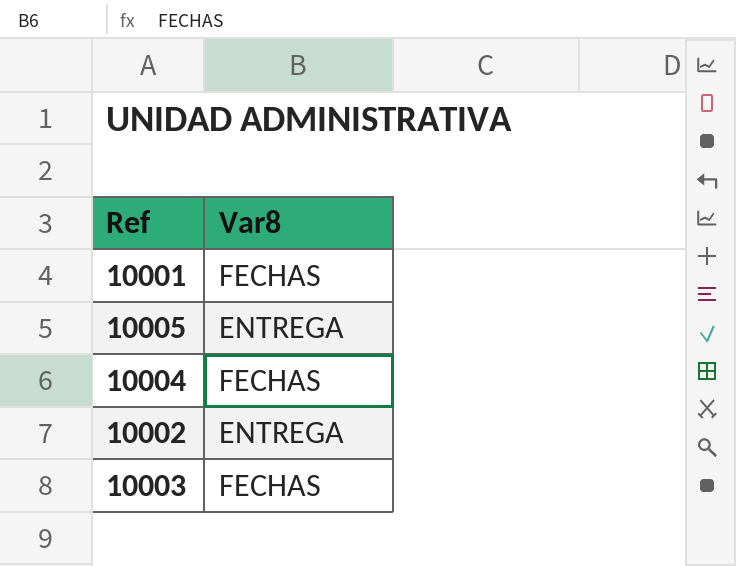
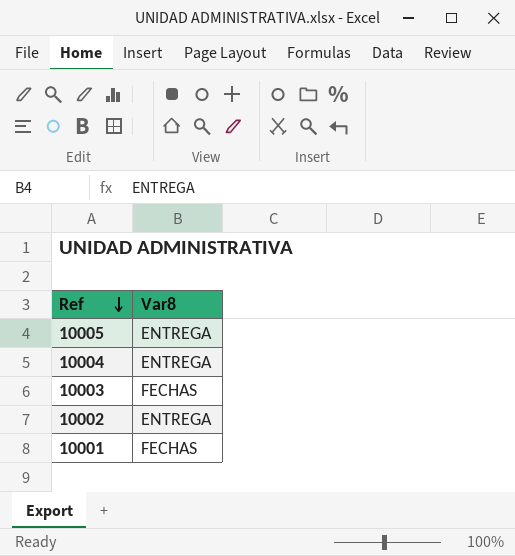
row order: none -> Ref descending
10004 | Var8: FECHAS -> ENTREGA

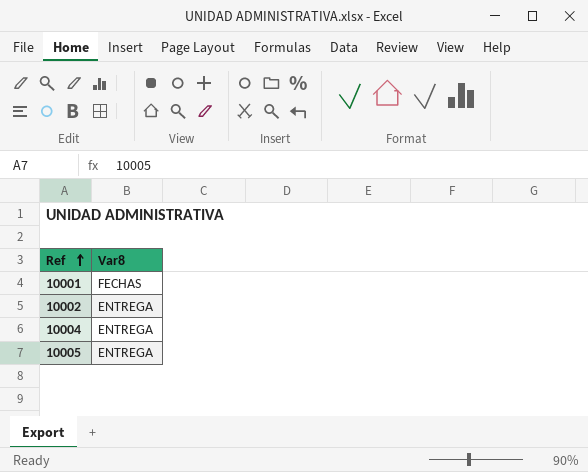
row order: Ref descending -> Ref ascending
row 10003: FECHAS -> none

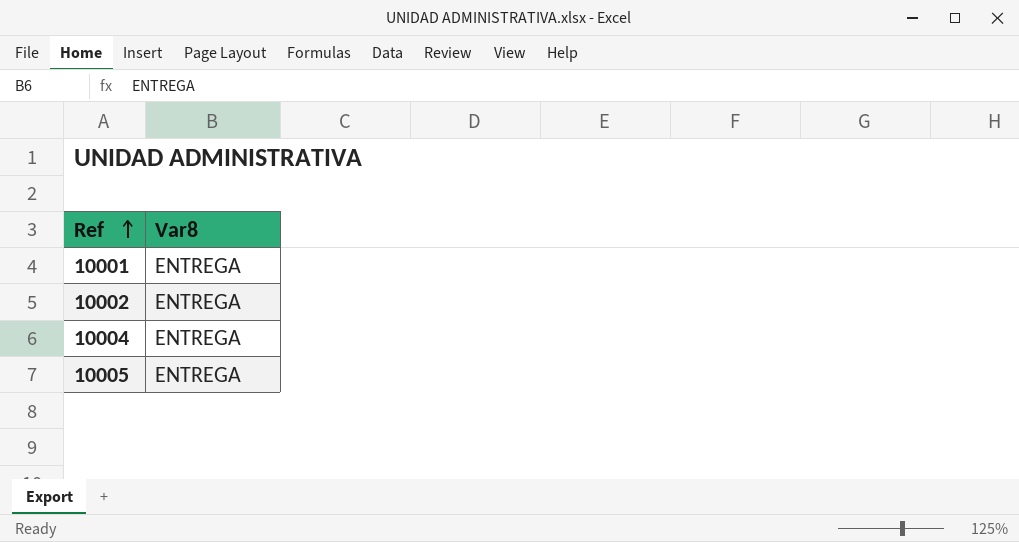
10001 | Var8: FECHAS -> ENTREGA

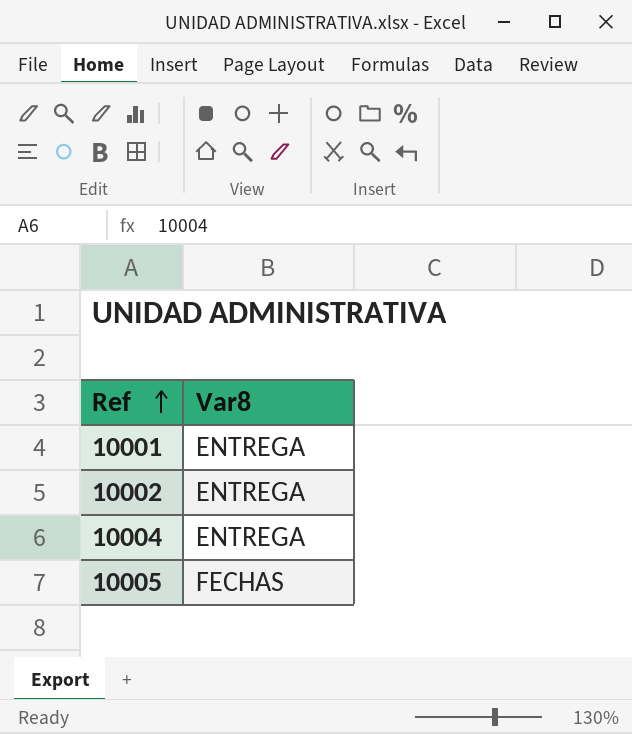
10005 | Var8: ENTREGA -> FECHAS

